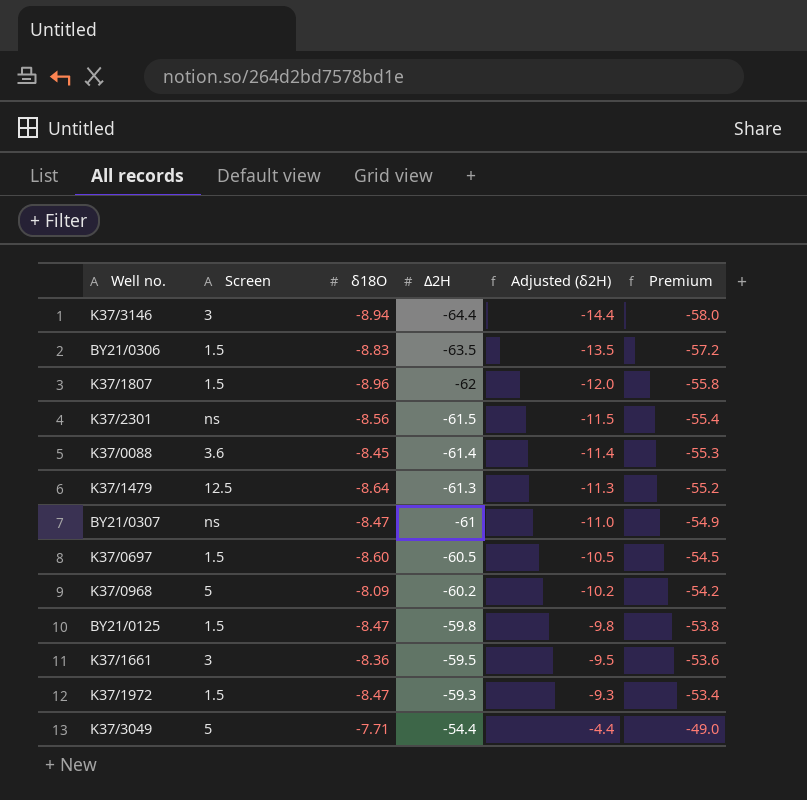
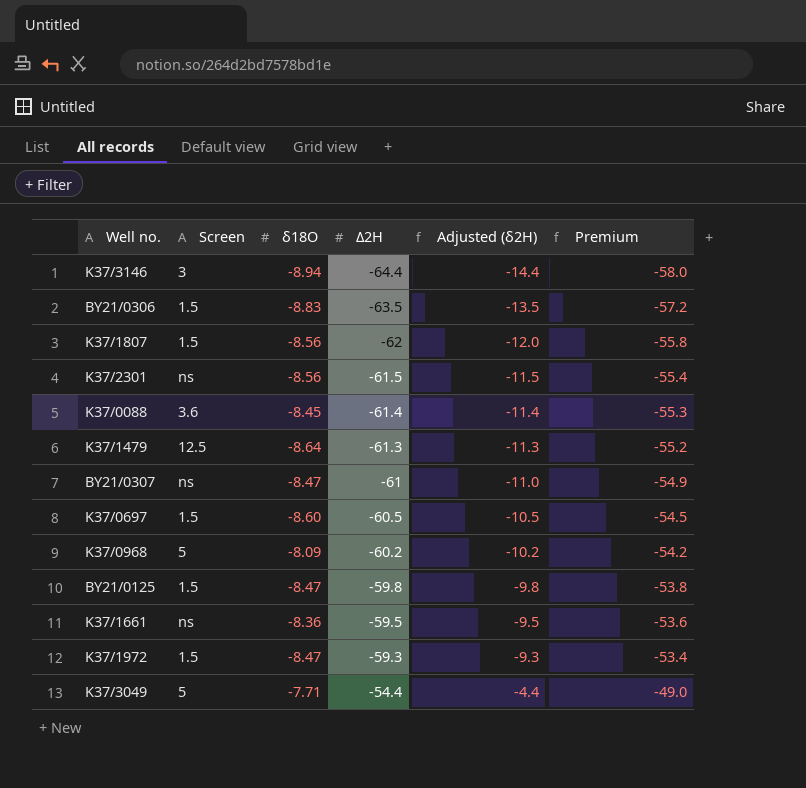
K37/1807 | δ18O: -8.96 -> -8.56
K37/1661 | Screen: 3 -> ns

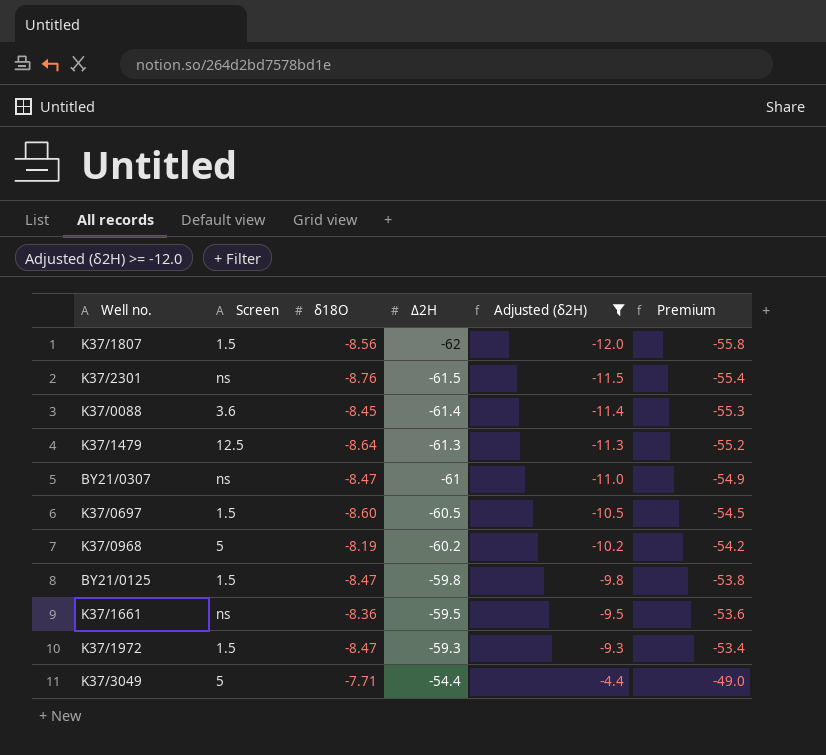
filter: none -> Adjusted (δ2H) >= -12.0
K37/2301 | δ18O: -8.56 -> -8.76
K37/0968 | δ18O: -8.09 -> -8.19

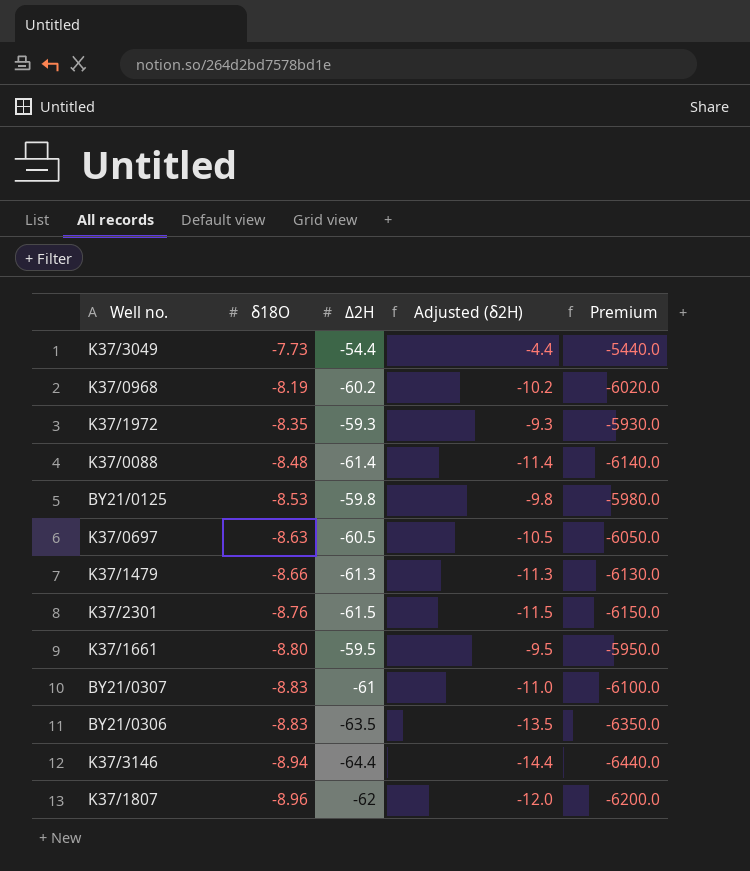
filter: Adjusted (δ2H) >= -12.0 -> none
row order: Δ2H ascending -> δ18O descending
column Screen | position: 2 -> none
column Premium | formula: [Δ2H] * 0.9 -> [Δ2H] * 100
K37/3049 | δ18O: -7.71 -> -7.73
K37/1972 | δ18O: -8.47 -> -8.35
K37/0088 | δ18O: -8.45 -> -8.48
BY21/0125 | δ18O: -8.47 -> -8.53
K37/0697 | δ18O: -8.60 -> -8.63
K37/1479 | δ18O: -8.64 -> -8.66
K37/1661 | δ18O: -8.36 -> -8.80
BY21/0307 | δ18O: -8.47 -> -8.83
K37/1807 | δ18O: -8.56 -> -8.96

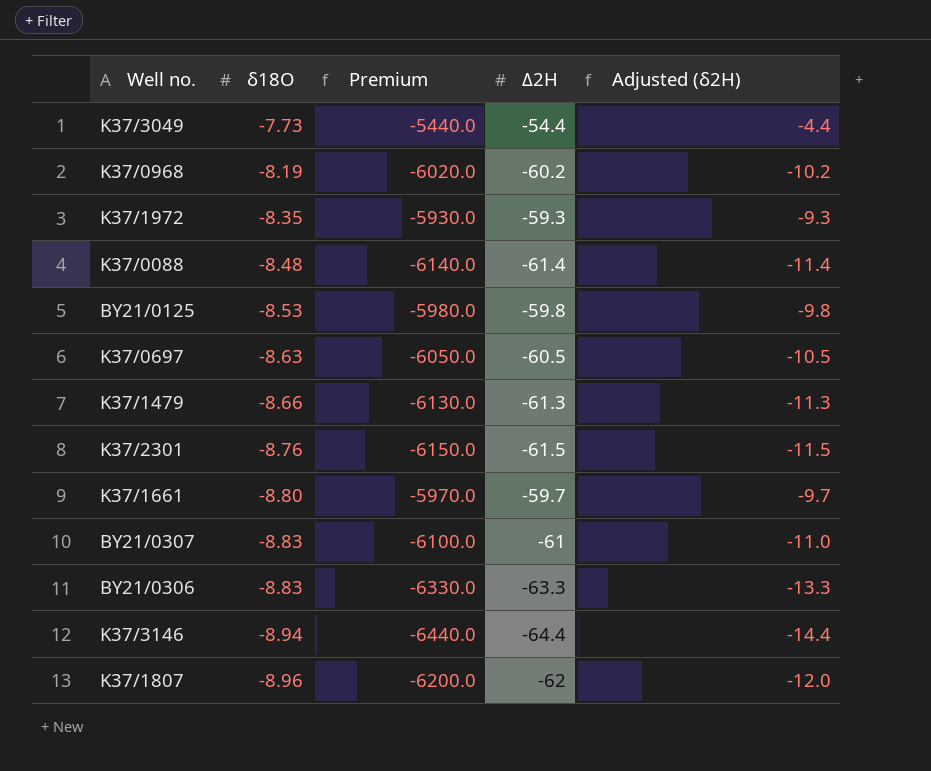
column Premium | position: 5 -> 3
K37/1661 | Premium: -5950.0 -> -5970.0
K37/1661 | Δ2H: -59.5 -> -59.7
K37/1661 | Adjusted (δ2H): -9.5 -> -9.7
BY21/0306 | Premium: -6350.0 -> -6330.0
BY21/0306 | Δ2H: -63.5 -> -63.3
BY21/0306 | Adjusted (δ2H): -13.5 -> -13.3

